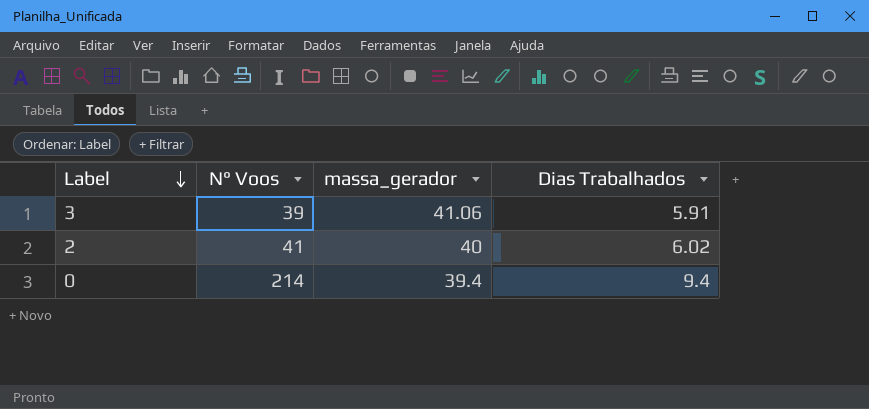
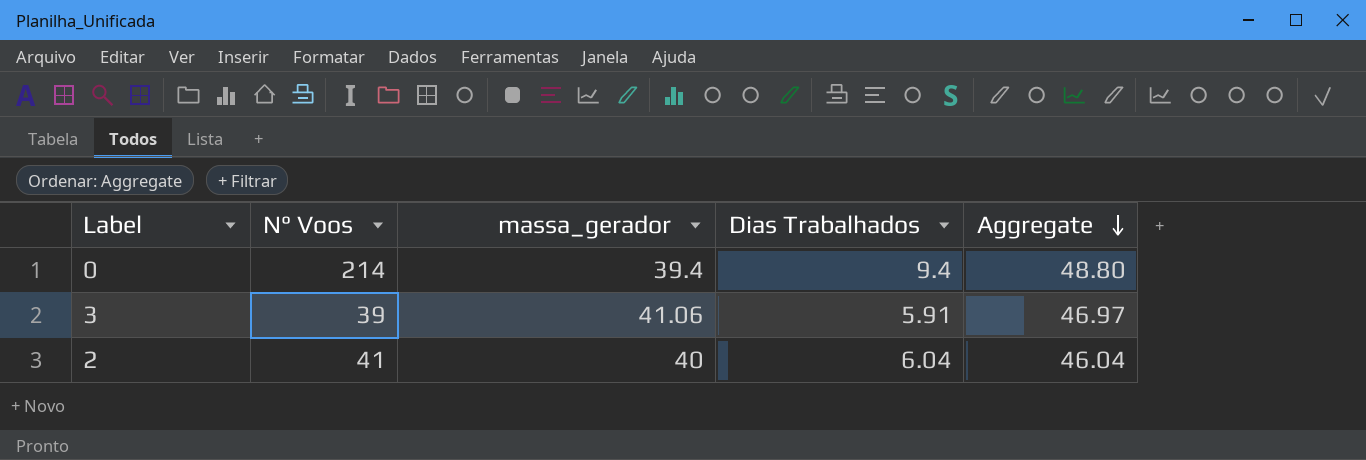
row order: Label descending -> Aggregate descending
column Aggregate | formula: none -> [massa_gerador] + [Dias Trabalhados]
2 | Dias Trabalhados: 6.02 -> 6.04

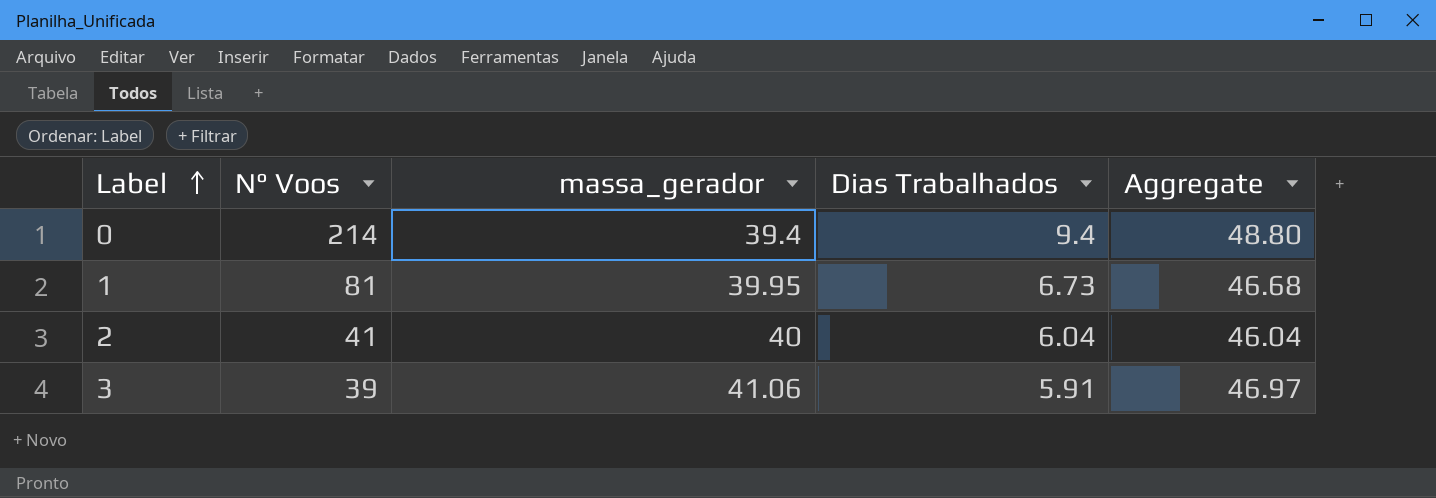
row order: Aggregate descending -> Label ascending
row 1: none -> 81 | 39.95 | 6.73 | 46.68

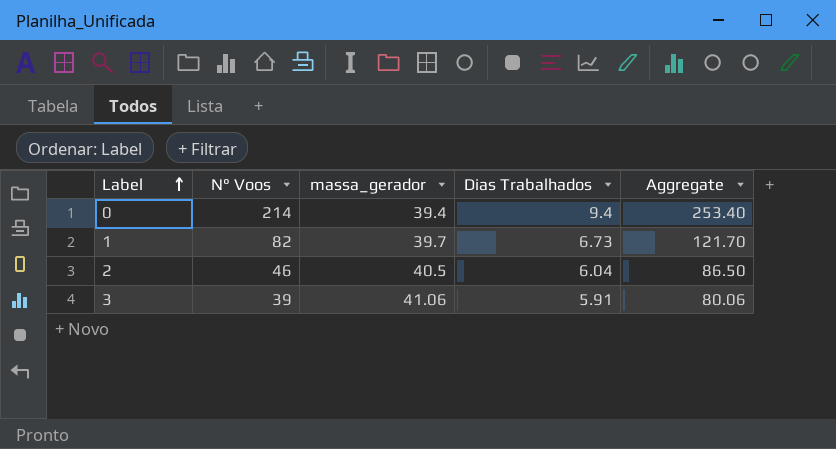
column Aggregate | formula: [massa_gerador] + [Dias Trabalhados] -> [N° Voos] + [massa_gerador]
1 | N° Voos: 81 -> 82
1 | massa_gerador: 39.95 -> 39.7
2 | N° Voos: 41 -> 46
2 | massa_gerador: 40 -> 40.5

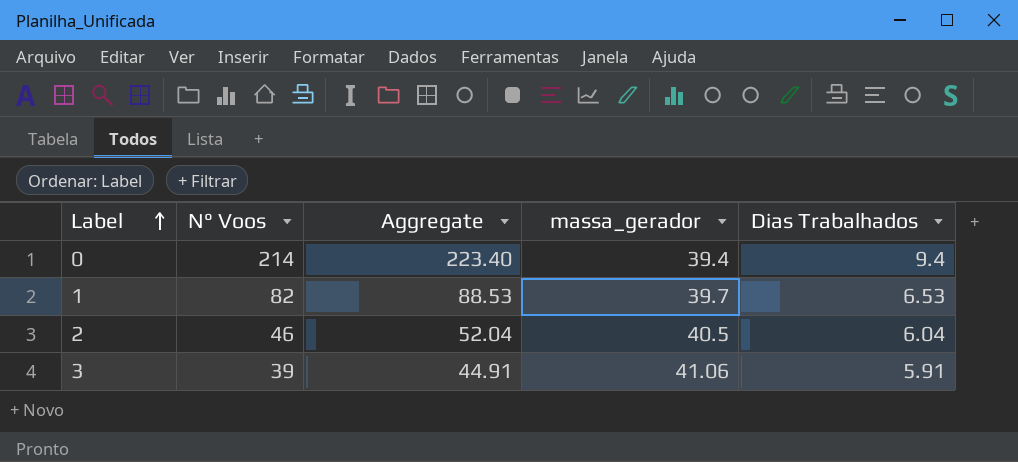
column Aggregate | formula: [N° Voos] + [massa_gerador] -> [N° Voos] + [Dias Trabalhados]
column Aggregate | position: 5 -> 3
1 | Dias Trabalhados: 6.73 -> 6.53

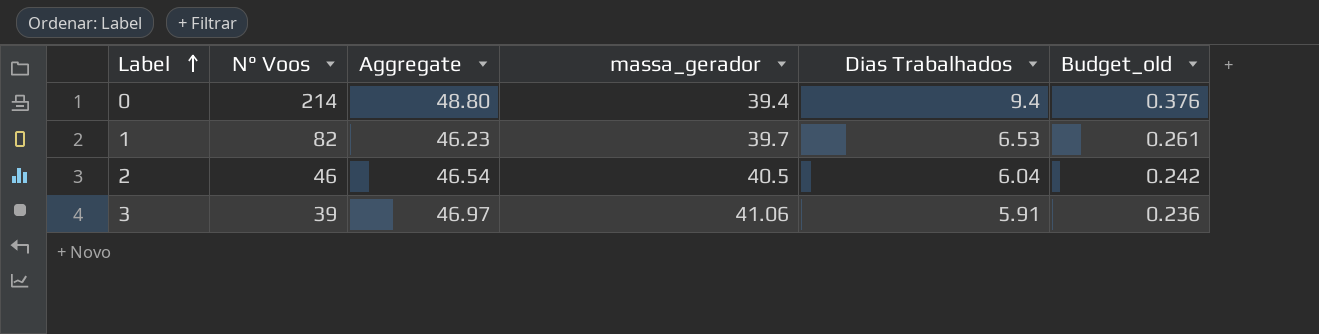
column Aggregate | formula: [N° Voos] + [Dias Trabalhados] -> [massa_gerador] + [Dias Trabalhados]
column Budget_old | formula: none -> [Dias Trabalhados] * 0.04

